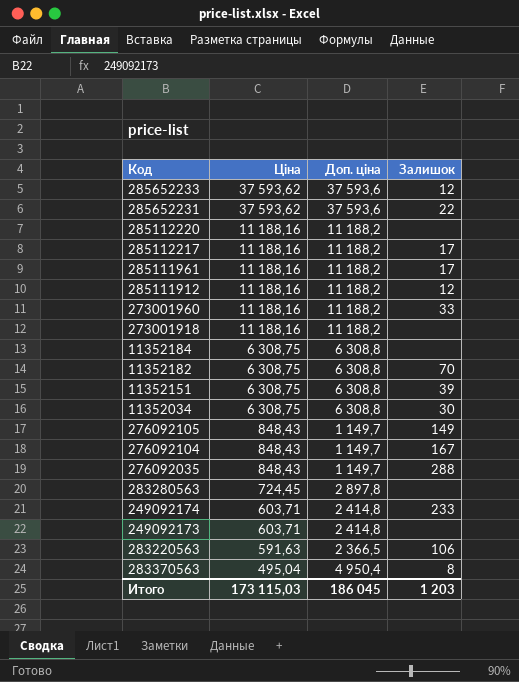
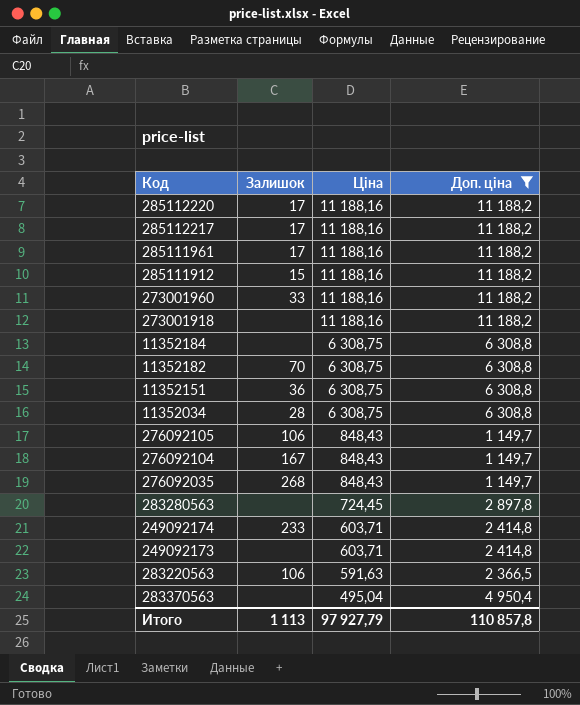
filter: none -> Доп. ціна != 37 593,6
column Залишок | position: 4 -> 2
285112220 | Залишок: none -> 17
285111912 | Залишок: 12 -> 15
11352151 | Залишок: 39 -> 36
11352034 | Залишок: 30 -> 28
276092105 | Залишок: 149 -> 106
276092035 | Залишок: 288 -> 268
283370563 | Залишок: 8 -> none
Итого | Залишок: 1 203 -> 1 113
Итого | Ціна: 173 115,03 -> 97 927,79
Итого | Доп. ціна: 186 045 -> 110 857,8

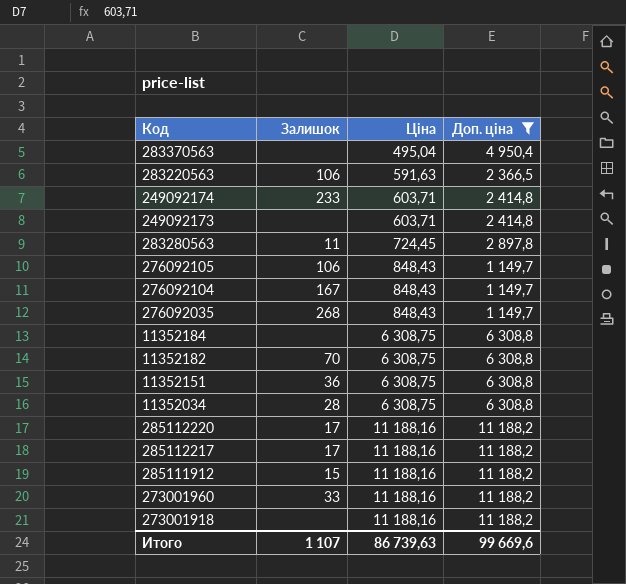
row order: Ціна descending -> Ціна ascending
row 285111961: 17 | 11 188,16 | 11 188,2 -> none
283280563 | Залишок: none -> 11
Итого | Залишок: 1 113 -> 1 107
Итого | Ціна: 97 927,79 -> 86 739,63
Итого | Доп. ціна: 110 857,8 -> 99 669,6

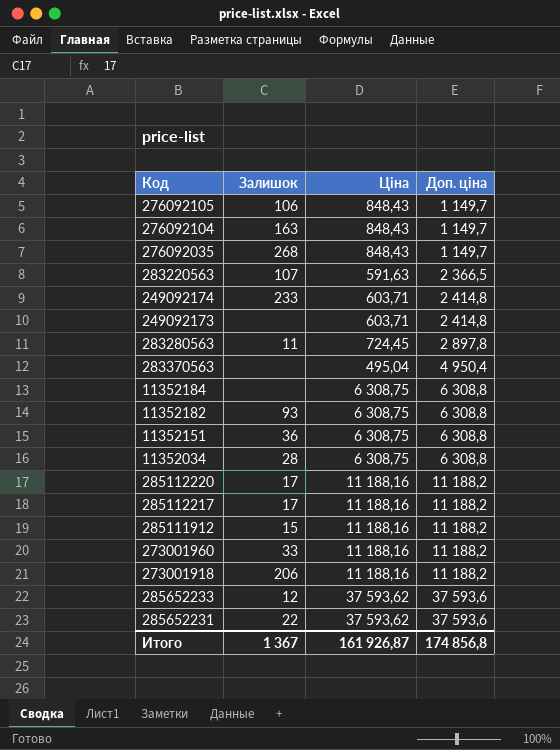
filter: Доп. ціна != 37 593,6 -> none
row order: Ціна ascending -> Доп. ціна ascending
276092104 | Залишок: 167 -> 163
283220563 | Залишок: 106 -> 107
11352182 | Залишок: 70 -> 93
273001918 | Залишок: none -> 206
Итого | Залишок: 1 107 -> 1 367
Итого | Ціна: 86 739,63 -> 161 926,87
Итого | Доп. ціна: 99 669,6 -> 174 856,8

